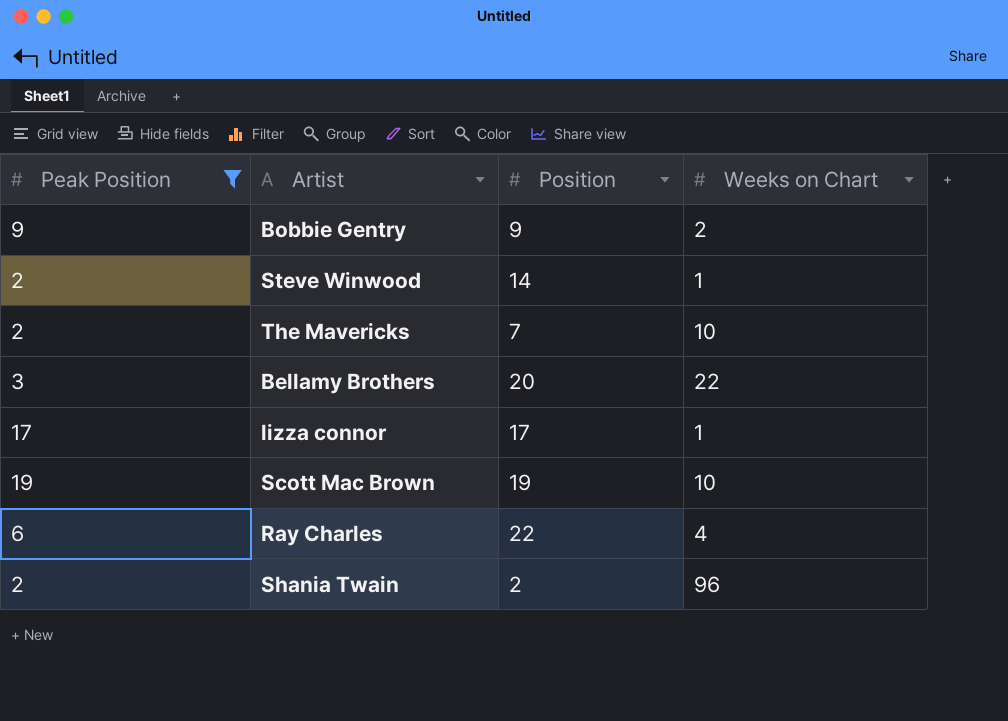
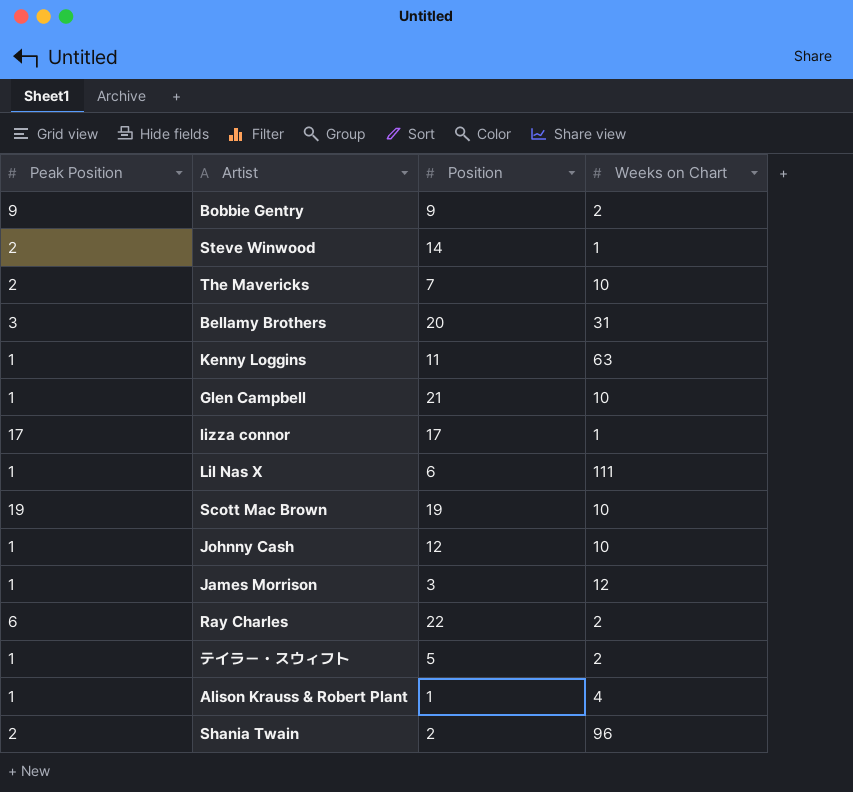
filter: Peak Position != 1 -> none
Bellamy Brothers | Weeks on Chart: 22 -> 31
Ray Charles | Weeks on Chart: 4 -> 2

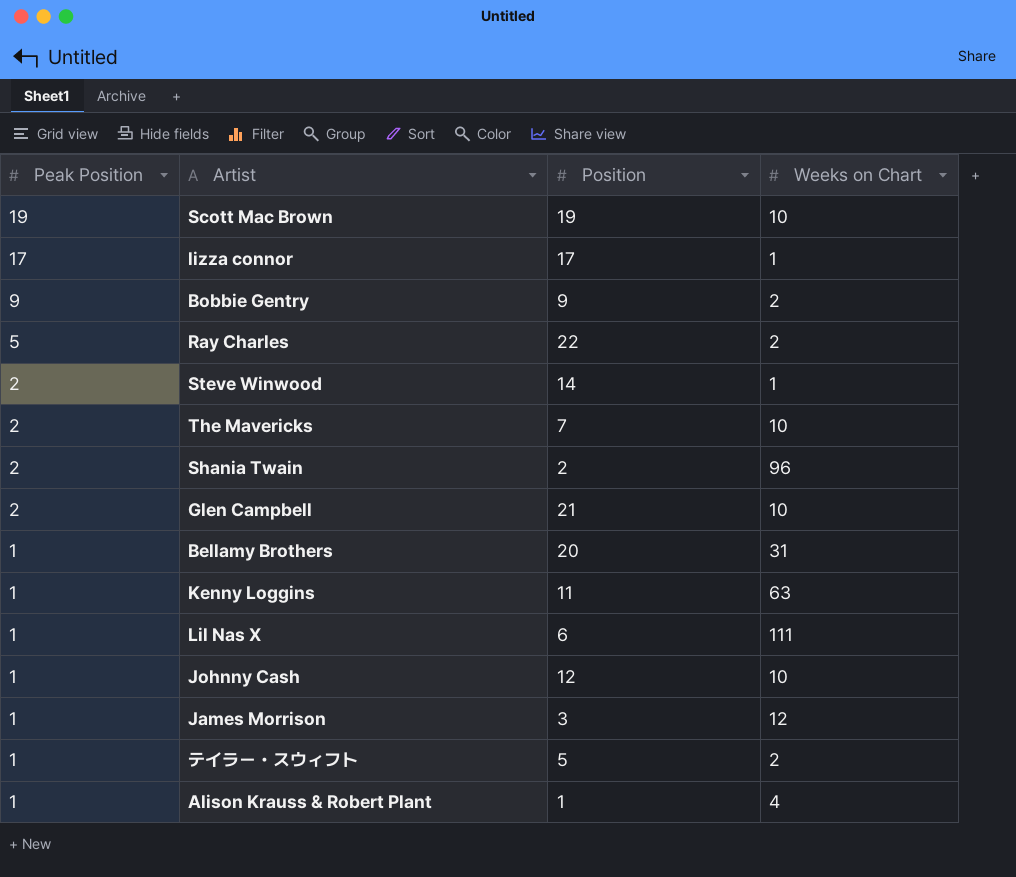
row order: none -> Peak Position descending
Ray Charles | Peak Position: 6 -> 5
Glen Campbell | Peak Position: 1 -> 2
Bellamy Brothers | Peak Position: 3 -> 1

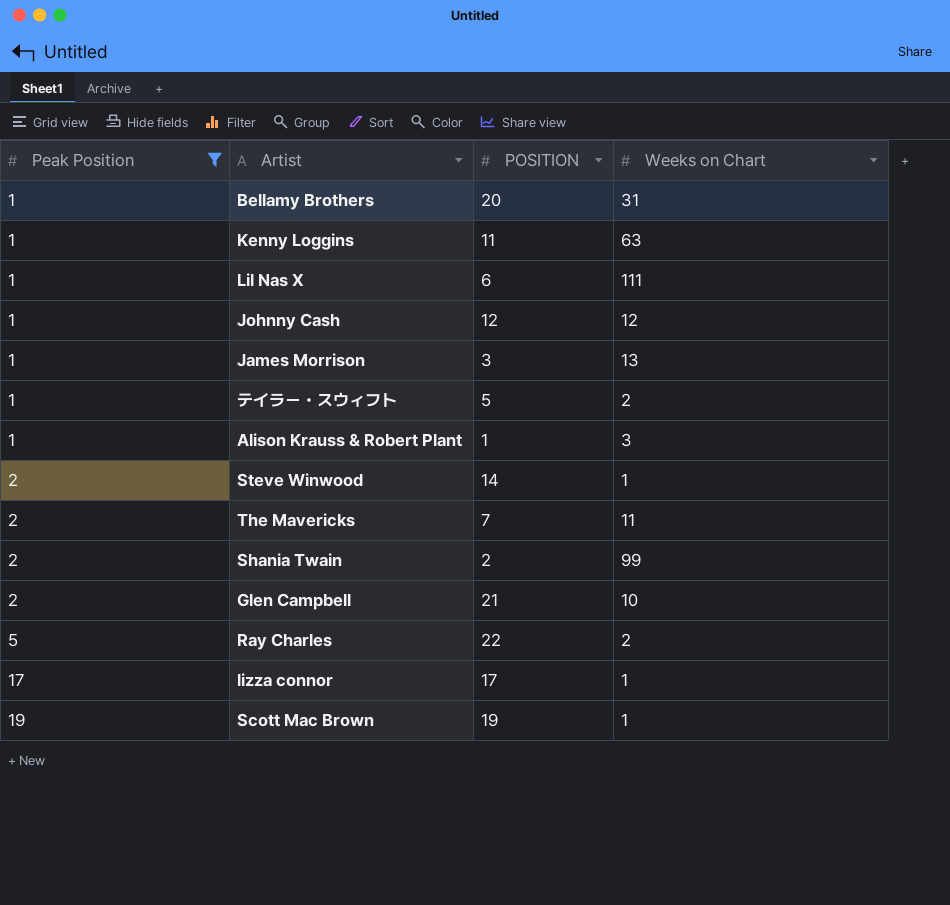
filter: none -> Peak Position != 9
row order: Peak Position descending -> Peak Position ascending
column name: Position -> POSITION
Johnny Cash | Weeks on Chart: 10 -> 12
James Morrison | Weeks on Chart: 12 -> 13
Alison Krauss & Robert Plant | Weeks on Chart: 4 -> 3
The Mavericks | Weeks on Chart: 10 -> 11
Shania Twain | Weeks on Chart: 96 -> 99
Scott Mac Brown | Weeks on Chart: 10 -> 1

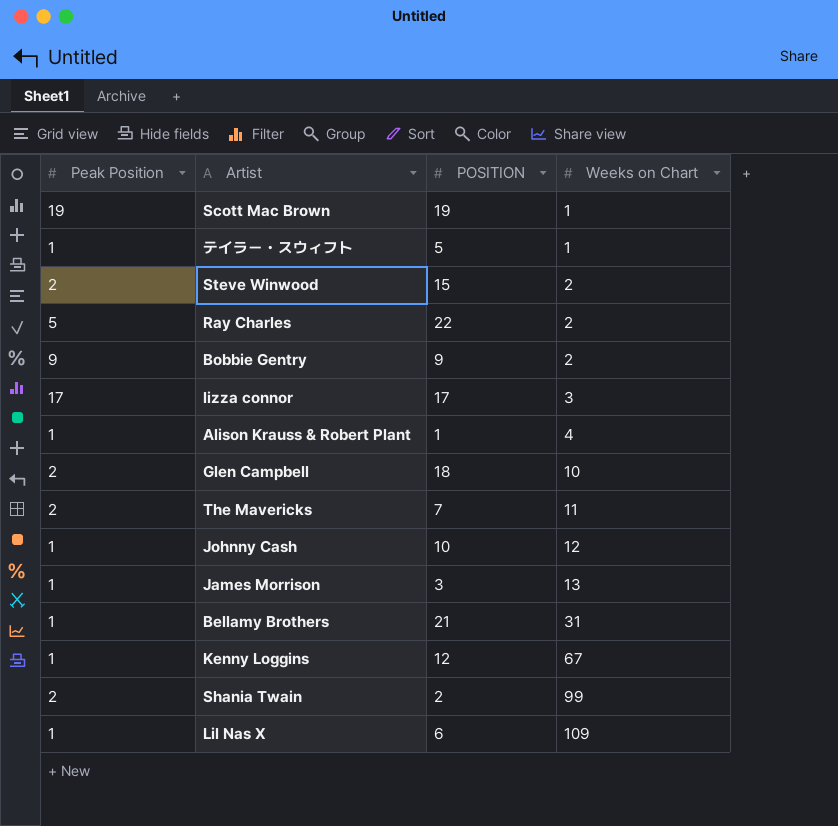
filter: Peak Position != 9 -> none
row order: Peak Position ascending -> Weeks on Chart ascending
テイラー・スウィフト | Weeks on Chart: 2 -> 1
Steve Winwood | POSITION: 14 -> 15
Steve Winwood | Weeks on Chart: 1 -> 2
lizza connor | Weeks on Chart: 1 -> 3
Alison Krauss & Robert Plant | Weeks on Chart: 3 -> 4
Glen Campbell | POSITION: 21 -> 18
Johnny Cash | POSITION: 12 -> 10
Bellamy Brothers | POSITION: 20 -> 21
Kenny Loggins | POSITION: 11 -> 12
Kenny Loggins | Weeks on Chart: 63 -> 67
Lil Nas X | Weeks on Chart: 111 -> 109

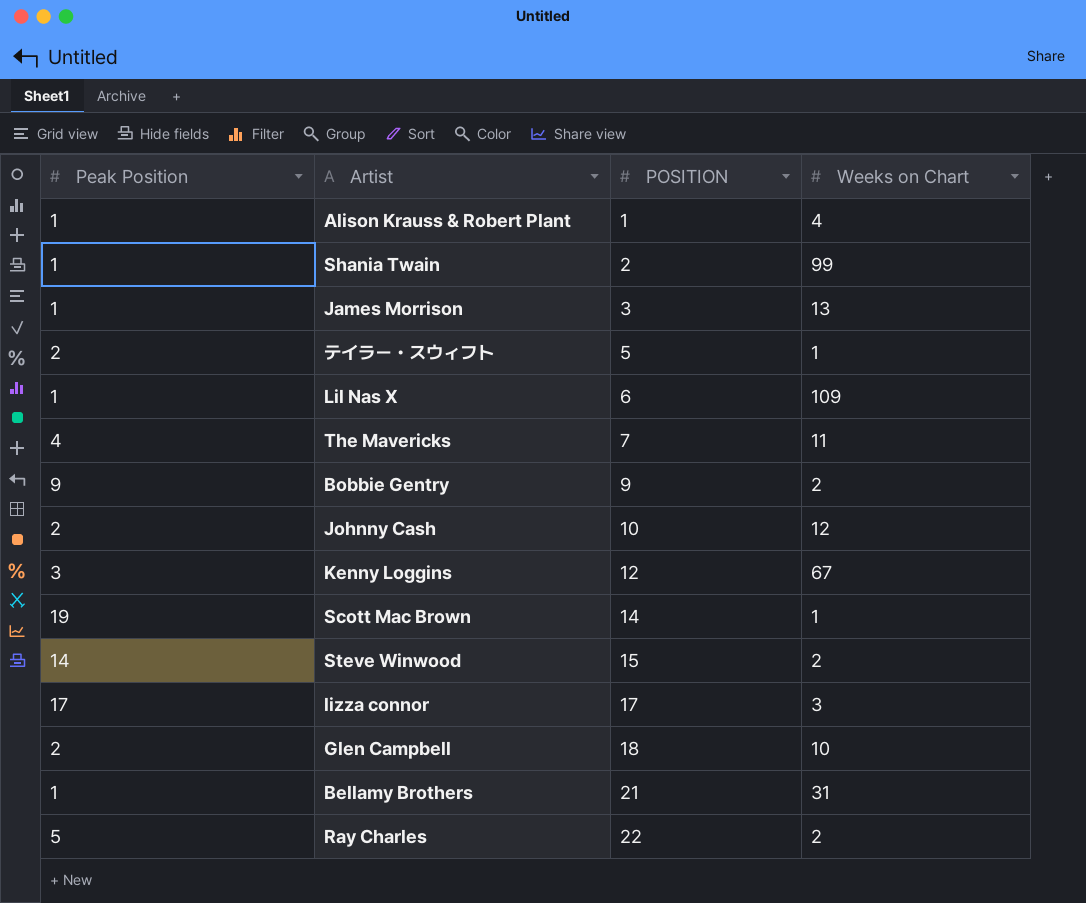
row order: Weeks on Chart ascending -> POSITION ascending
Shania Twain | Peak Position: 2 -> 1
テイラー・スウィフト | Peak Position: 1 -> 2
The Mavericks | Peak Position: 2 -> 4
Johnny Cash | Peak Position: 1 -> 2
Kenny Loggins | Peak Position: 1 -> 3
Scott Mac Brown | POSITION: 19 -> 14
Steve Winwood | Peak Position: 2 -> 14

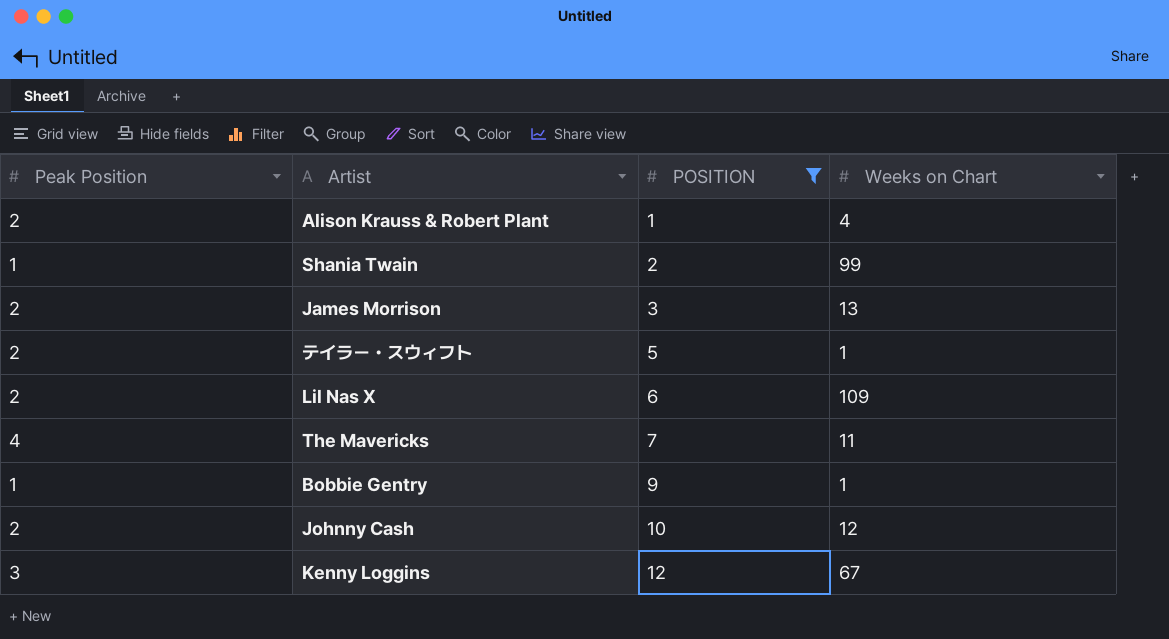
filter: none -> POSITION <= 12
Alison Krauss & Robert Plant | Peak Position: 1 -> 2
James Morrison | Peak Position: 1 -> 2
Lil Nas X | Peak Position: 1 -> 2
Bobbie Gentry | Peak Position: 9 -> 1
Bobbie Gentry | Weeks on Chart: 2 -> 1

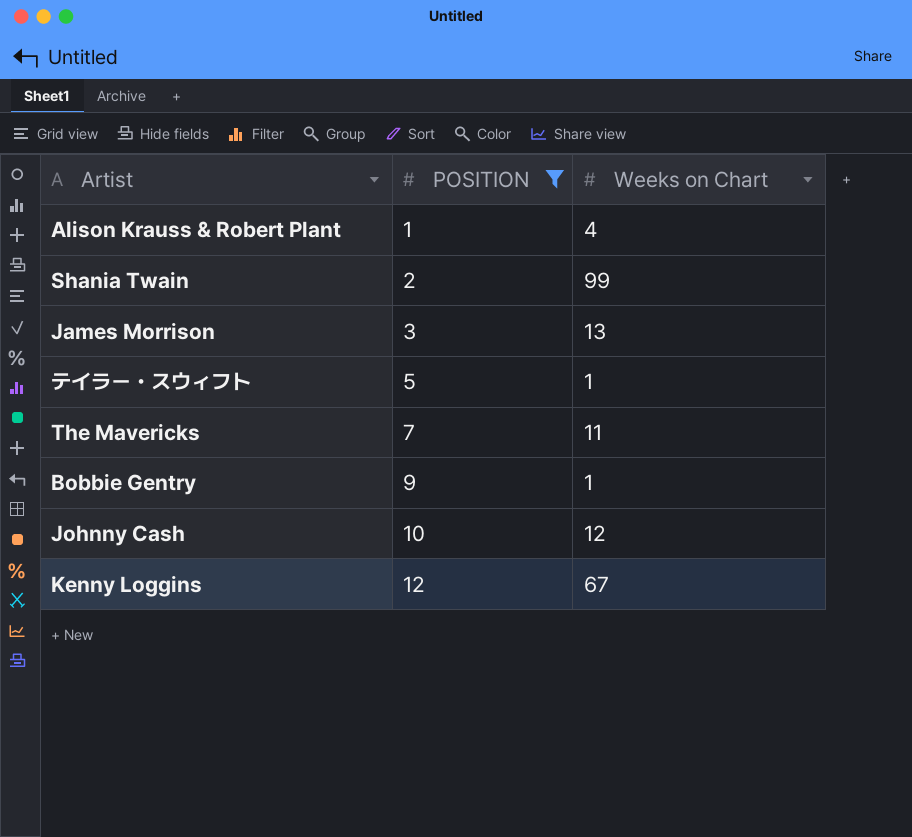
column Peak Position | position: 1 -> none
row Lil Nas X: 2 | 6 | 109 -> none

